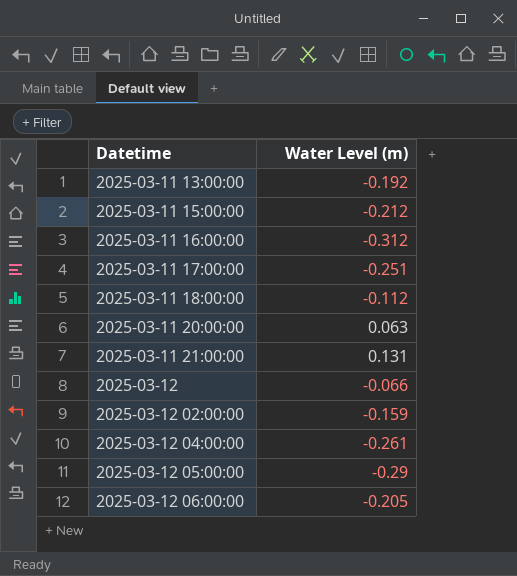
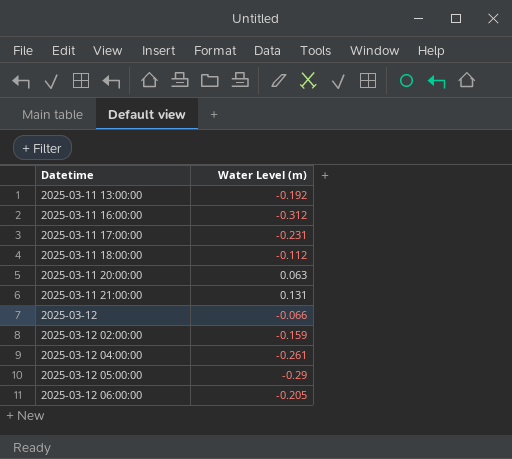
row 2025-03-11 15:00:00: -0.212 -> none
2025-03-11 17:00:00 | Water Level (m): -0.251 -> -0.231

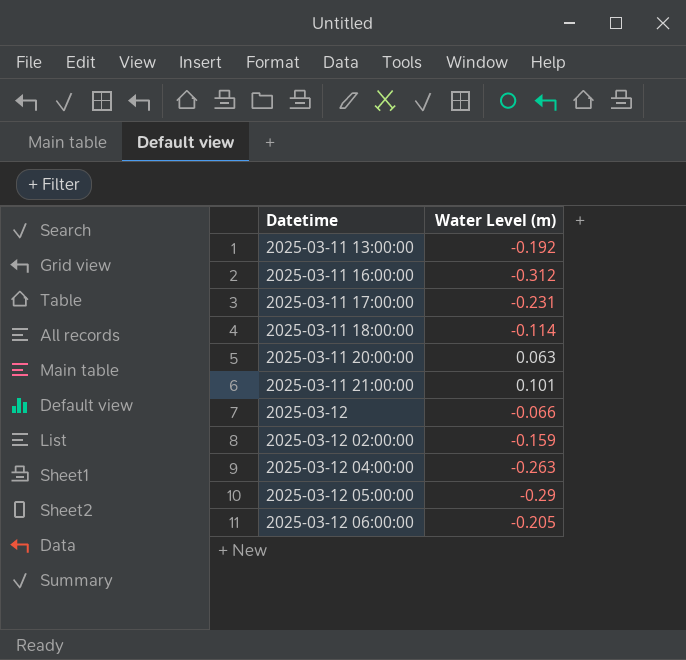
2025-03-11 18:00:00 | Water Level (m): -0.112 -> -0.114
2025-03-11 21:00:00 | Water Level (m): 0.131 -> 0.101
2025-03-12 04:00:00 | Water Level (m): -0.261 -> -0.263

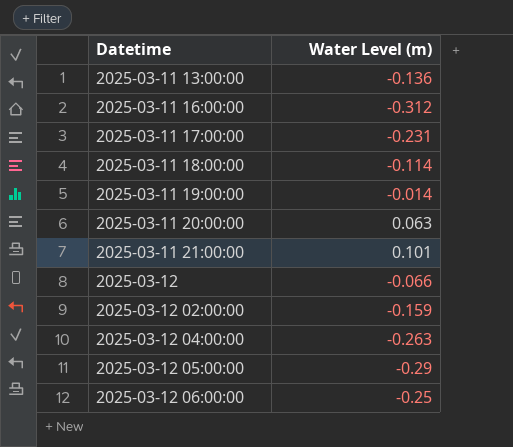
2025-03-11 13:00:00 | Water Level (m): -0.192 -> -0.136
row 2025-03-11 19:00:00: none -> -0.014
2025-03-12 06:00:00 | Water Level (m): -0.205 -> -0.25

